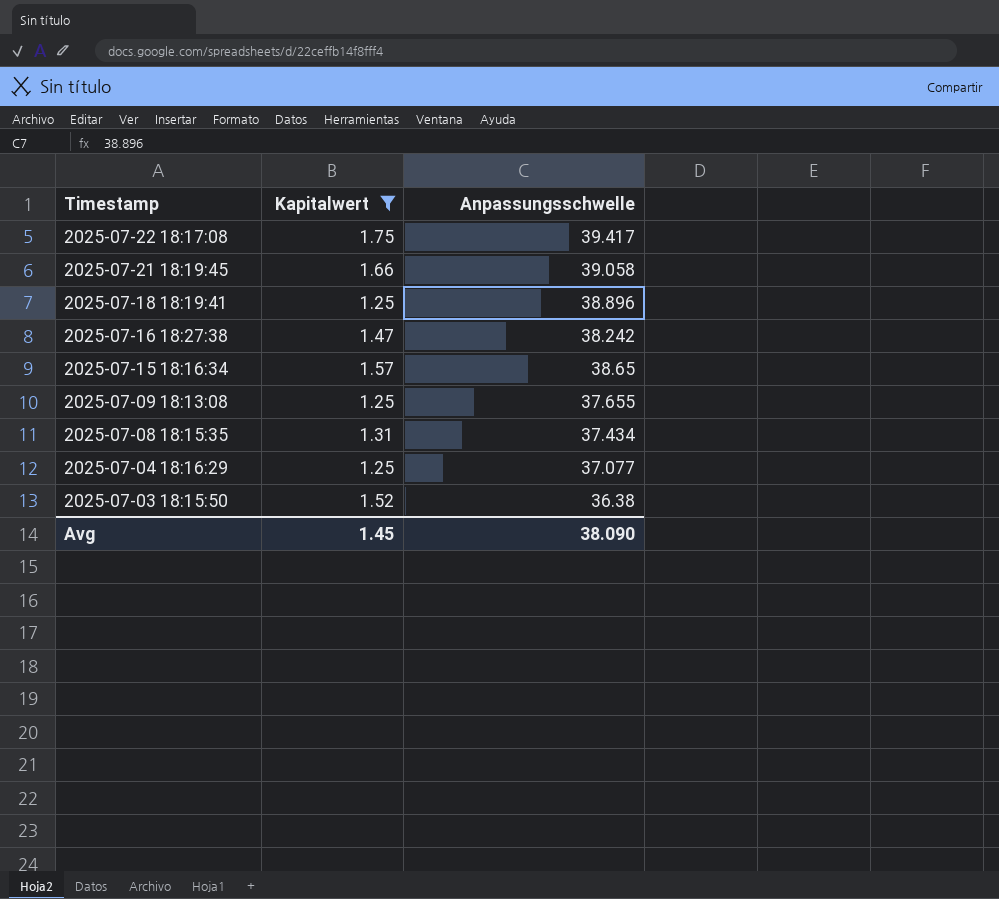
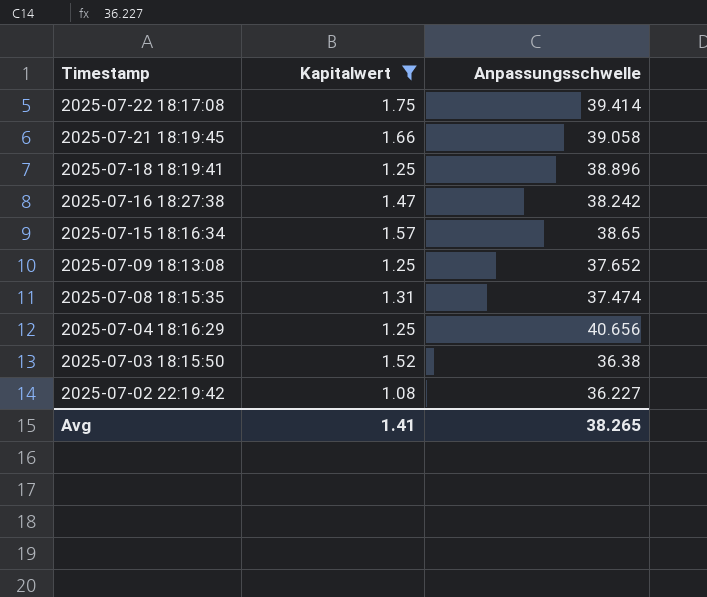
2025-07-22 18:17:08 | Anpassungsschwelle: 39.417 -> 39.414
2025-07-09 18:13:08 | Anpassungsschwelle: 37.655 -> 37.652
2025-07-08 18:15:35 | Anpassungsschwelle: 37.434 -> 37.474
2025-07-04 18:16:29 | Anpassungsschwelle: 37.077 -> 40.656
row 2025-07-02 22:19:42: none -> 1.08 | 36.227
Avg | Kapitalwert: 1.45 -> 1.41
Avg | Anpassungsschwelle: 38.090 -> 38.265

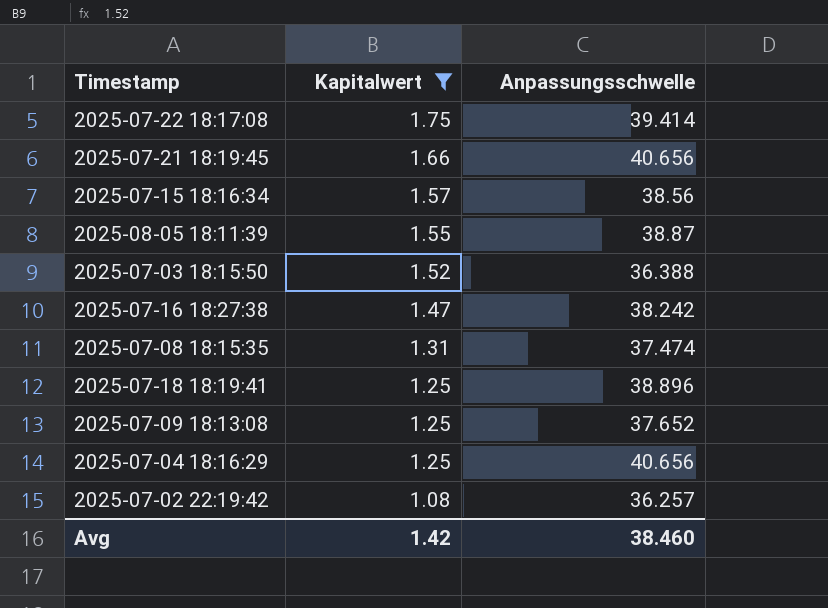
row order: Timestamp descending -> Kapitalwert descending
2025-07-21 18:19:45 | Anpassungsschwelle: 39.058 -> 40.656
2025-07-15 18:16:34 | Anpassungsschwelle: 38.65 -> 38.56
row 2025-08-05 18:11:39: none -> 1.55 | 38.87
2025-07-03 18:15:50 | Anpassungsschwelle: 36.38 -> 36.388
2025-07-02 22:19:42 | Anpassungsschwelle: 36.227 -> 36.257
Avg | Kapitalwert: 1.41 -> 1.42
Avg | Anpassungsschwelle: 38.265 -> 38.460

